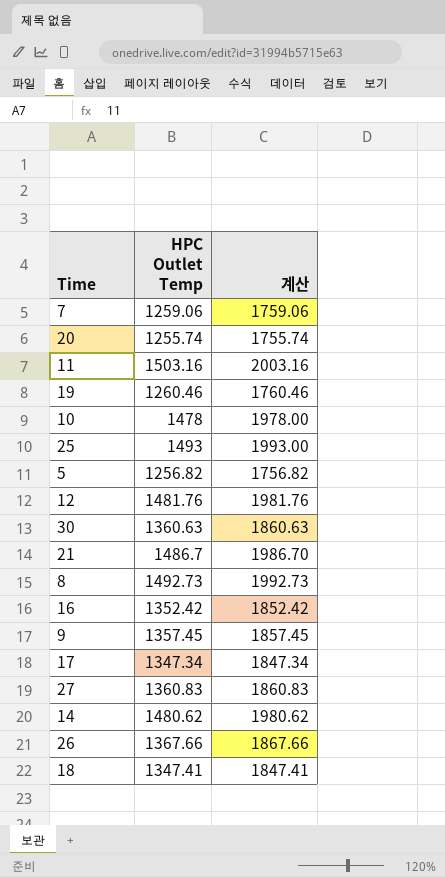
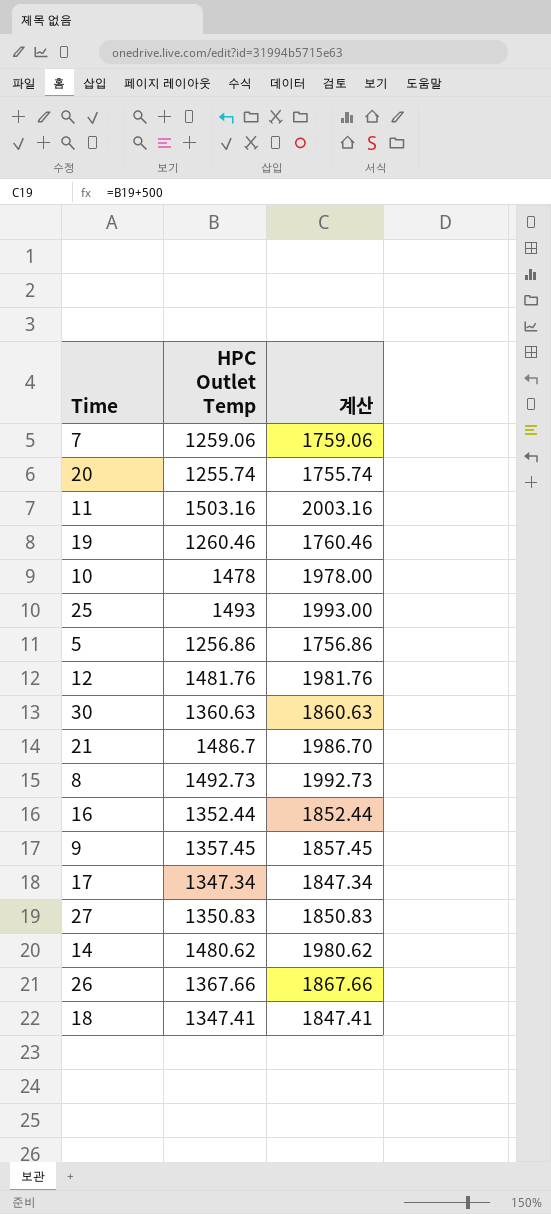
5 | HPC Outlet Temp: 1256.82 -> 1256.86
5 | 계산: 1756.82 -> 1756.86
16 | HPC Outlet Temp: 1352.42 -> 1352.44
16 | 계산: 1852.42 -> 1852.44
27 | HPC Outlet Temp: 1360.83 -> 1350.83
27 | 계산: 1860.83 -> 1850.83

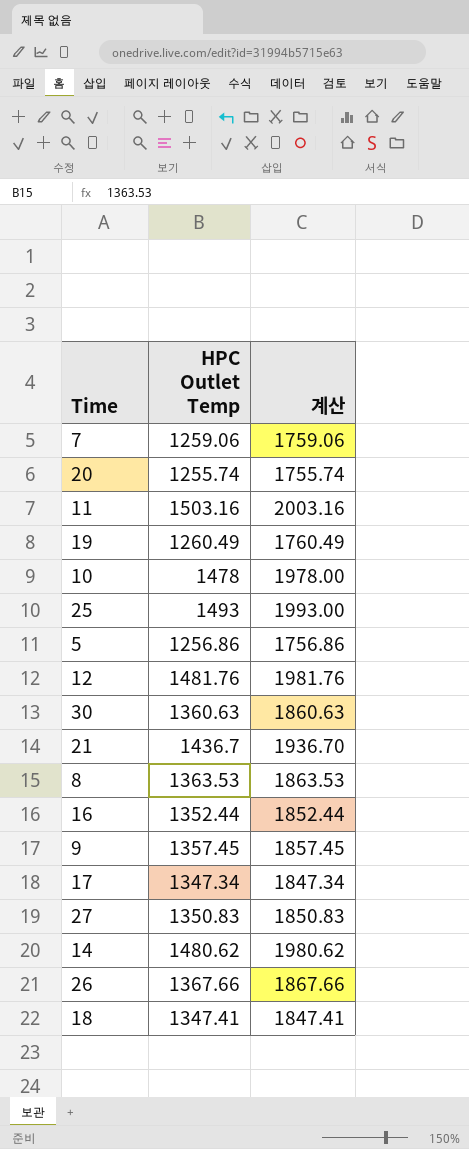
19 | HPC Outlet Temp: 1260.46 -> 1260.49
19 | 계산: 1760.46 -> 1760.49
21 | HPC Outlet Temp: 1486.7 -> 1436.7
21 | 계산: 1986.70 -> 1936.70
8 | HPC Outlet Temp: 1492.73 -> 1363.53
8 | 계산: 1992.73 -> 1863.53

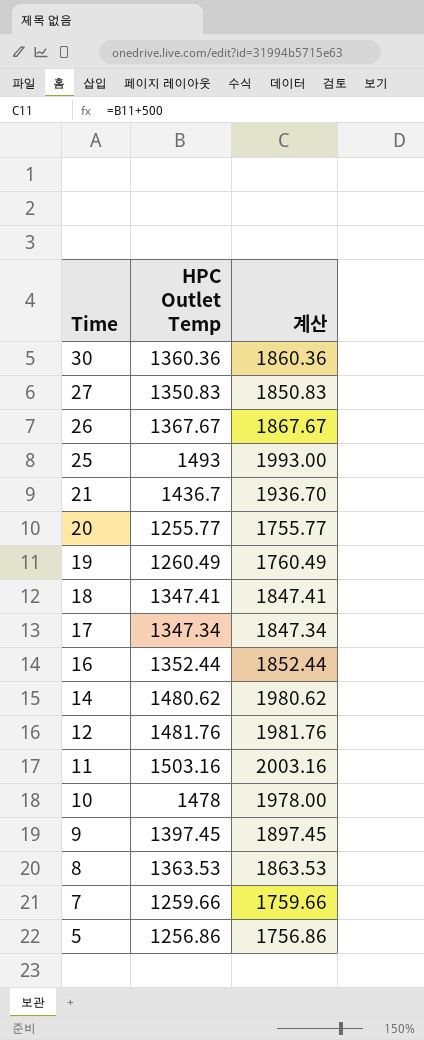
row order: none -> Time descending
30 | HPC Outlet Temp: 1360.63 -> 1360.36
30 | 계산: 1860.63 -> 1860.36
26 | HPC Outlet Temp: 1367.66 -> 1367.67
26 | 계산: 1867.66 -> 1867.67
20 | HPC Outlet Temp: 1255.74 -> 1255.77
20 | 계산: 1755.74 -> 1755.77
9 | HPC Outlet Temp: 1357.45 -> 1397.45
9 | 계산: 1857.45 -> 1897.45
7 | HPC Outlet Temp: 1259.06 -> 1259.66
7 | 계산: 1759.06 -> 1759.66

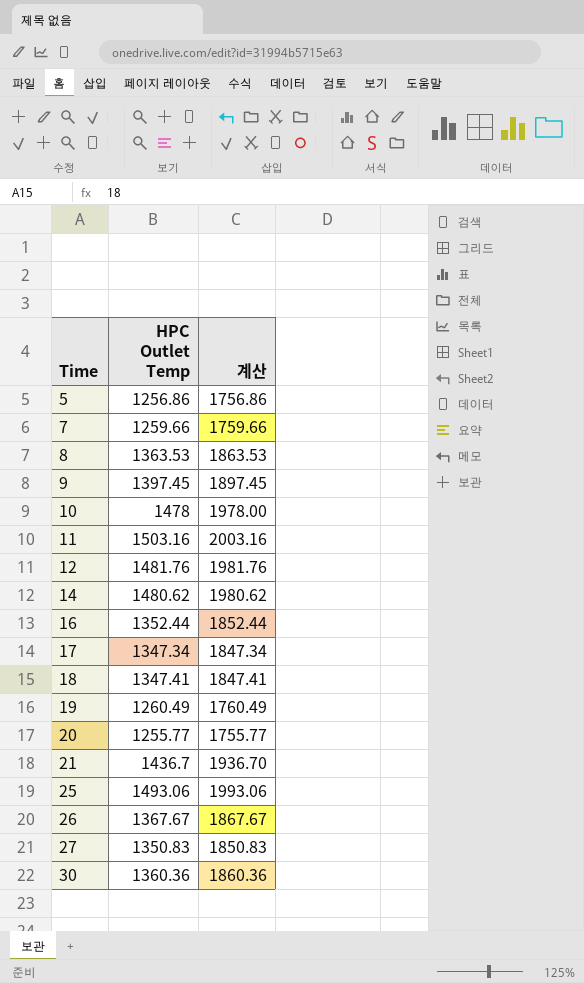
row order: Time descending -> Time ascending
25 | HPC Outlet Temp: 1493 -> 1493.06
25 | 계산: 1993.00 -> 1993.06

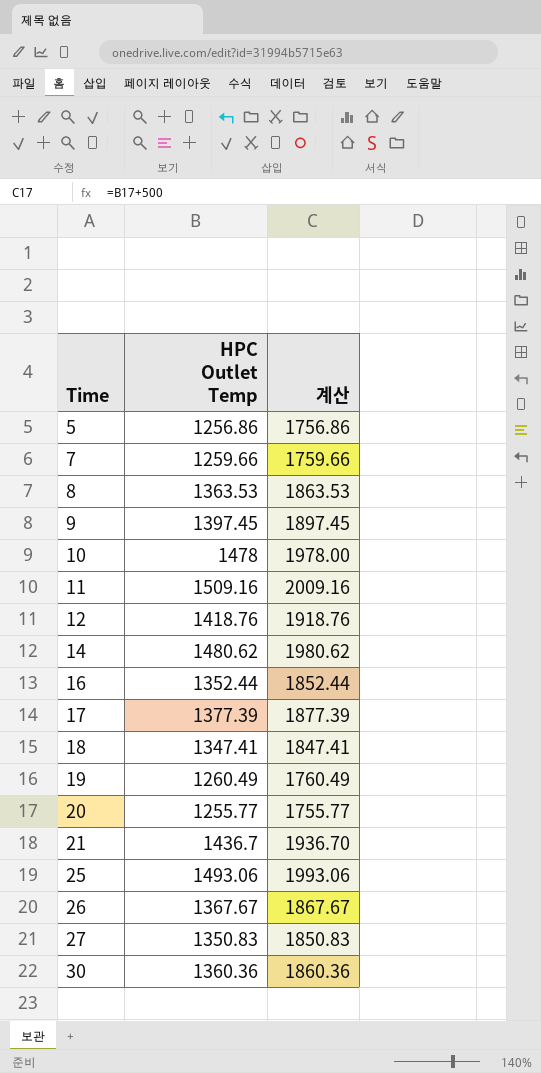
11 | HPC Outlet Temp: 1503.16 -> 1509.16
11 | 계산: 2003.16 -> 2009.16
12 | HPC Outlet Temp: 1481.76 -> 1418.76
12 | 계산: 1981.76 -> 1918.76
17 | HPC Outlet Temp: 1347.34 -> 1377.39
17 | 계산: 1847.34 -> 1877.39

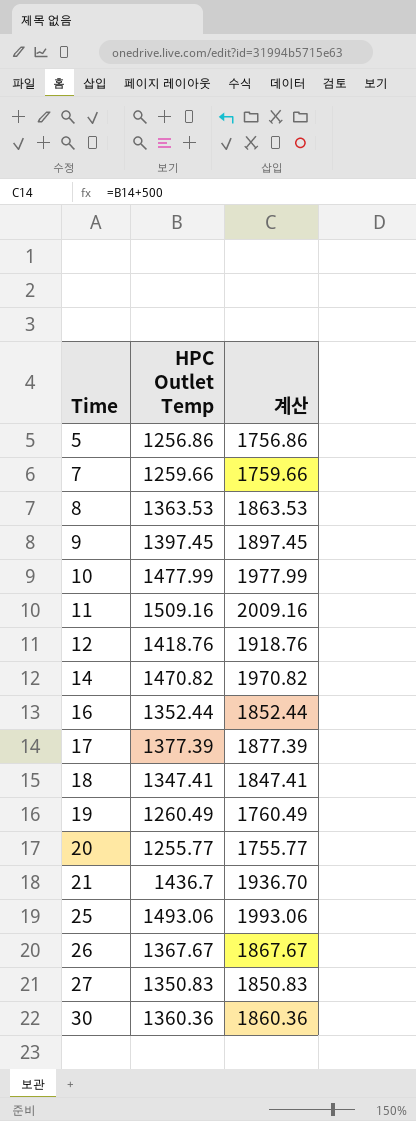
10 | HPC Outlet Temp: 1478 -> 1477.99
10 | 계산: 1978.00 -> 1977.99
14 | HPC Outlet Temp: 1480.62 -> 1470.82
14 | 계산: 1980.62 -> 1970.82

